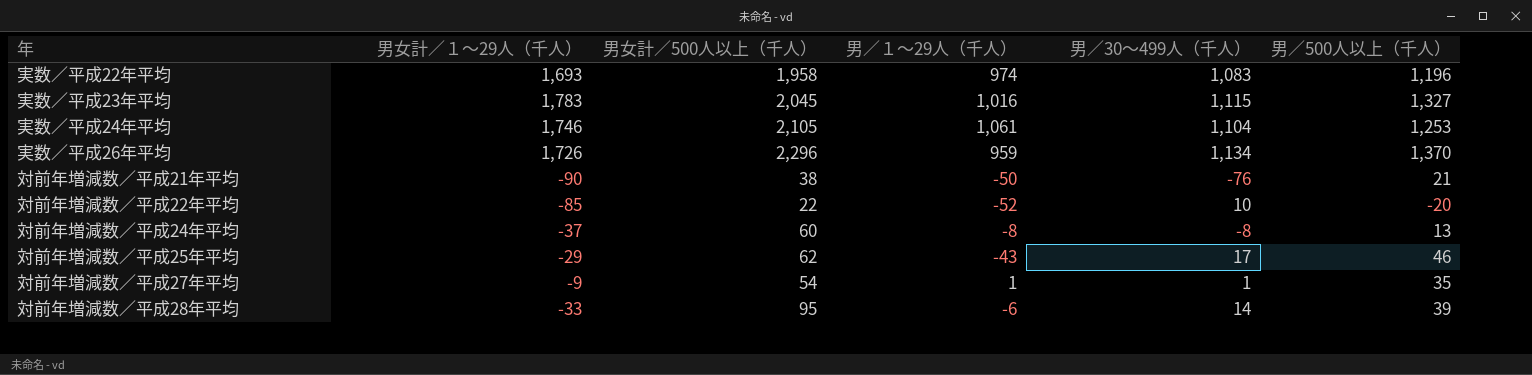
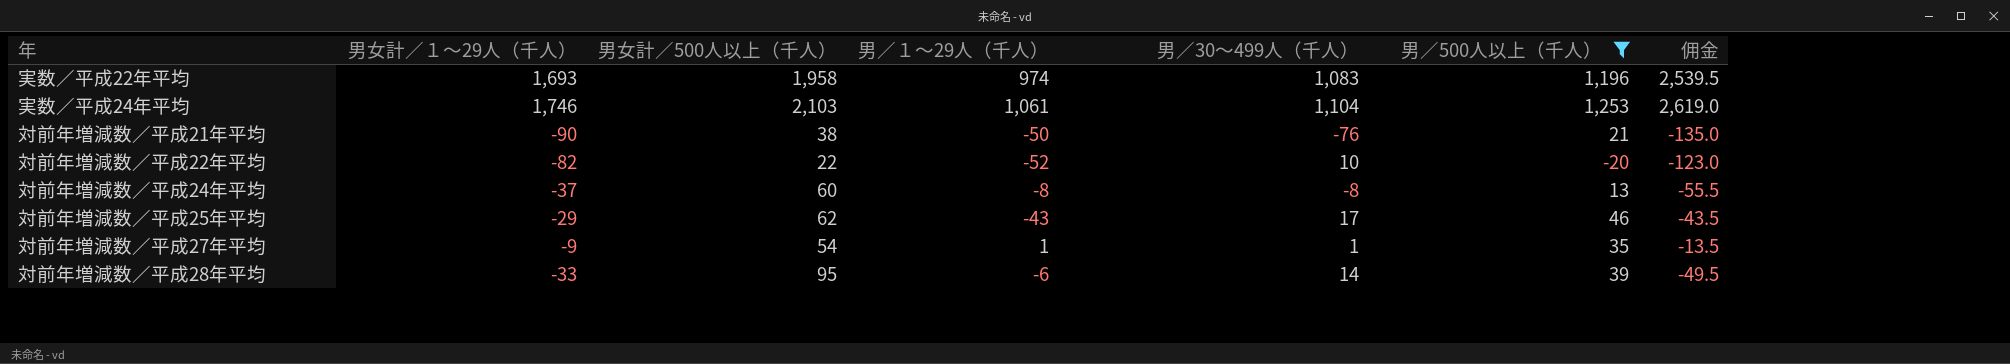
filter: none -> 男／500人以上（千人） <= 1,253
column 佣金 | formula: none -> [男女計／１～29人（千人）] * 1.5
実数／平成24年平均 | 男女計／500人以上（千人）: 2,105 -> 2,103
対前年増減数／平成22年平均 | 男女計／１～29人（千人）: -85 -> -82

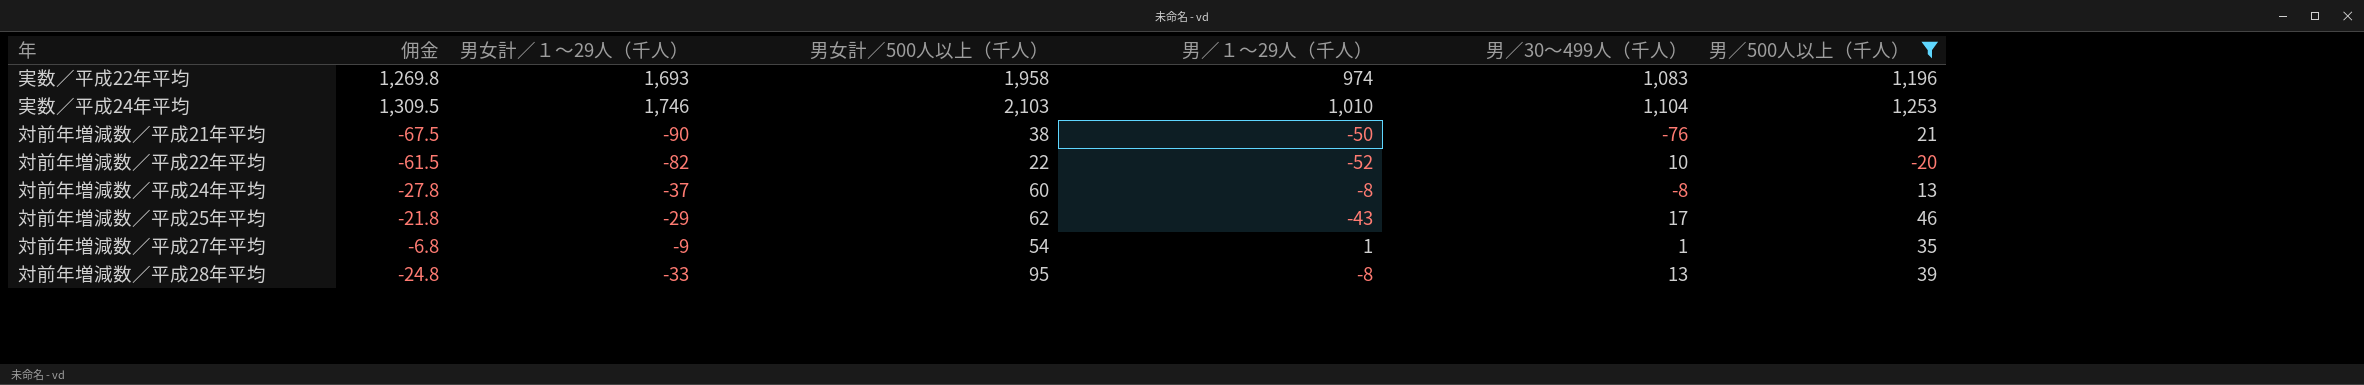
column 佣金 | formula: [男女計／１～29人（千人）] * 1.5 -> [男女計／１～29人（千人）] * 0.75
column 佣金 | position: 7 -> 2
実数／平成24年平均 | 男／１～29人（千人）: 1,061 -> 1,010
対前年増減数／平成28年平均 | 男／１～29人（千人）: -6 -> -8
対前年増減数／平成28年平均 | 男／30～499人（千人）: 14 -> 13

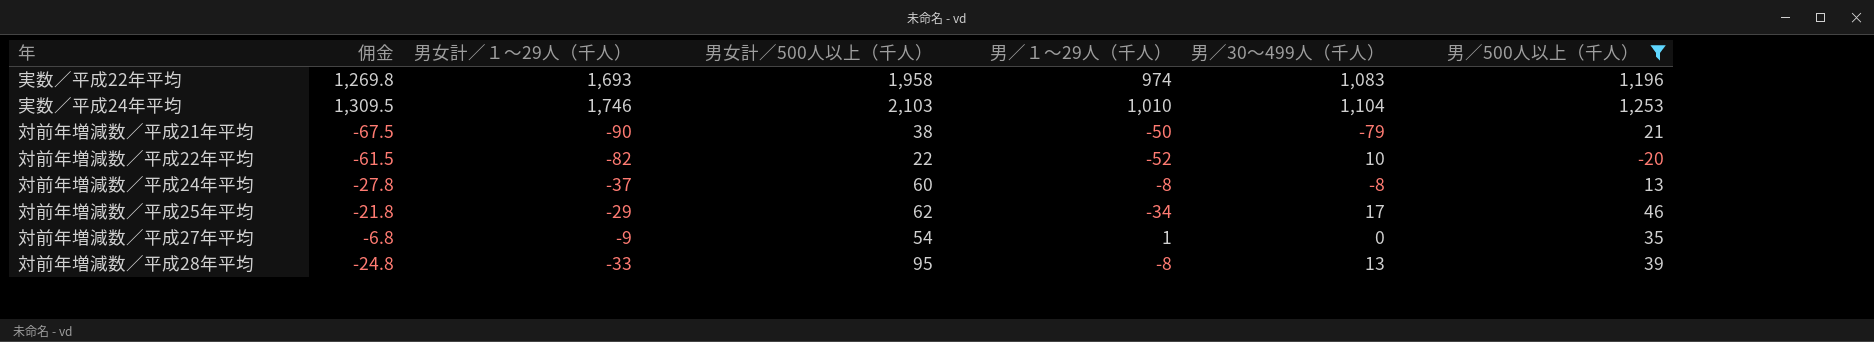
対前年増減数／平成21年平均 | 男／30～499人（千人）: -76 -> -79
対前年増減数／平成25年平均 | 男／１～29人（千人）: -43 -> -34
対前年増減数／平成27年平均 | 男／30～499人（千人）: 1 -> 0

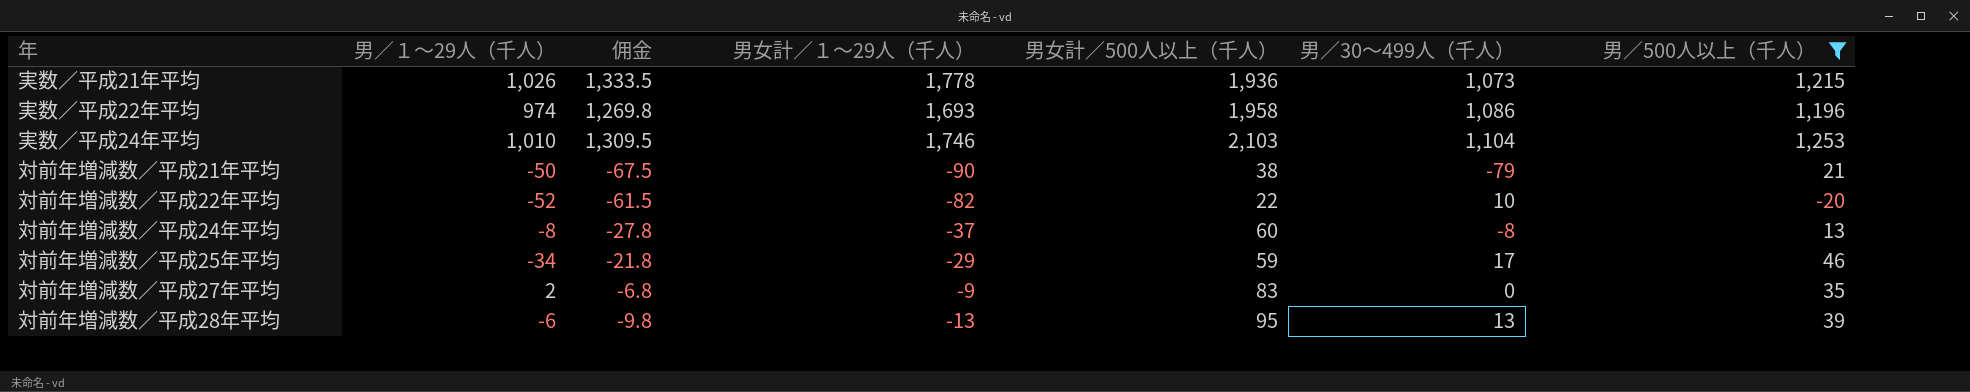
column 男／１～29人（千人） | position: 5 -> 2
row 実数／平成21年平均: none -> 1,026 | 1,333.5 | 1,778 | 1,936 | 1,073 | 1,215
実数／平成22年平均 | 男／30～499人（千人）: 1,083 -> 1,086
対前年増減数／平成25年平均 | 男女計／500人以上（千人）: 62 -> 59
対前年増減数／平成27年平均 | 男／１～29人（千人）: 1 -> 2
対前年増減数／平成27年平均 | 男女計／500人以上（千人）: 54 -> 83
対前年増減数／平成28年平均 | 男／１～29人（千人）: -8 -> -6
対前年増減数／平成28年平均 | 佣金: -24.8 -> -9.8
対前年増減数／平成28年平均 | 男女計／１～29人（千人）: -33 -> -13

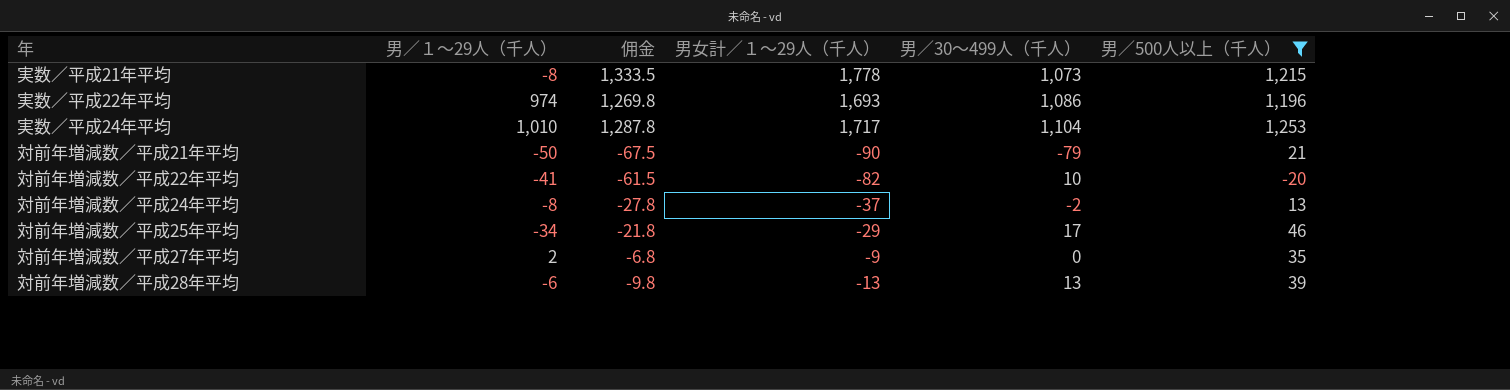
column 男女計／500人以上（千人） | position: 5 -> none
実数／平成21年平均 | 男／１～29人（千人）: 1,026 -> -8
実数／平成24年平均 | 佣金: 1,309.5 -> 1,287.8
実数／平成24年平均 | 男女計／１～29人（千人）: 1,746 -> 1,717
対前年増減数／平成22年平均 | 男／１～29人（千人）: -52 -> -41
対前年増減数／平成24年平均 | 男／30～499人（千人）: -8 -> -2

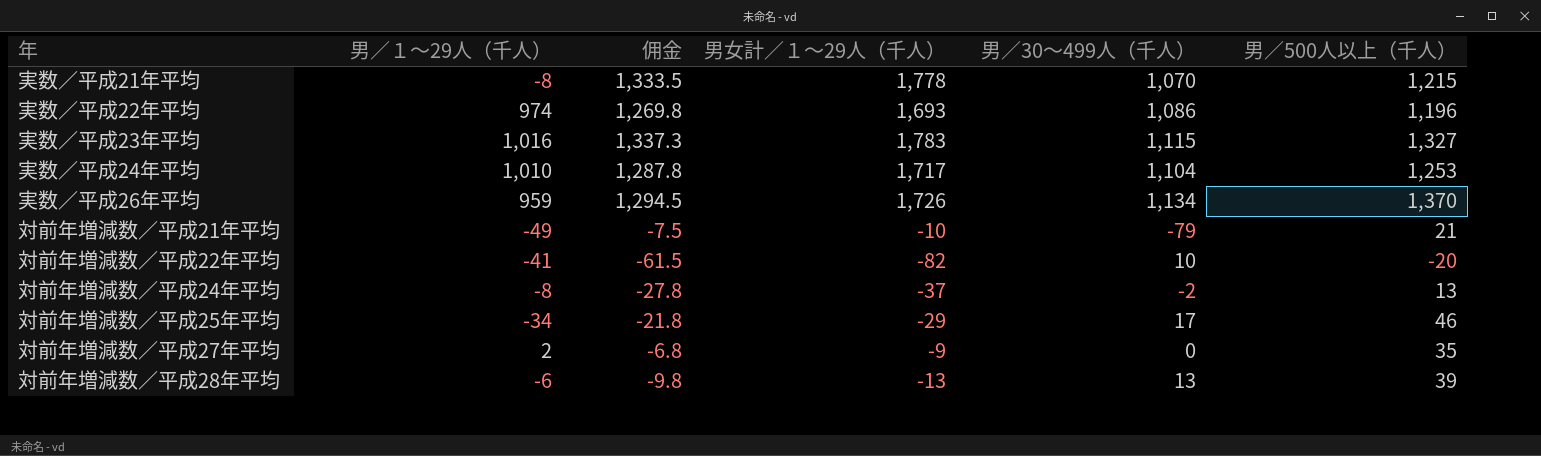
filter: 男／500人以上（千人） <= 1,253 -> none
実数／平成21年平均 | 男／30～499人（千人）: 1,073 -> 1,070
対前年増減数／平成21年平均 | 男／１～29人（千人）: -50 -> -49
対前年増減数／平成21年平均 | 佣金: -67.5 -> -7.5
対前年増減数／平成21年平均 | 男女計／１～29人（千人）: -90 -> -10

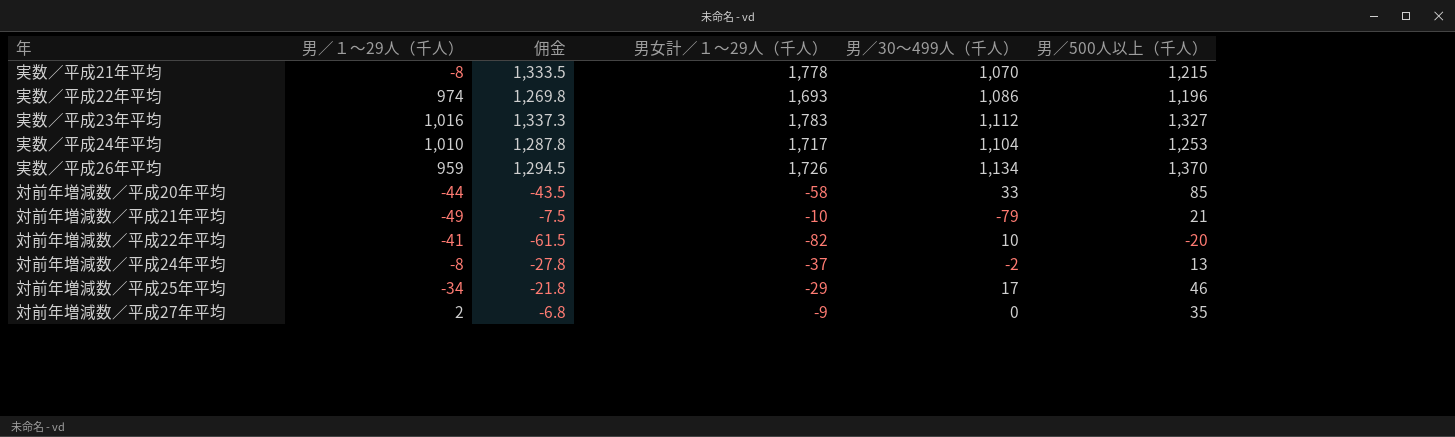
row 対前年増減数／平成28年平均: -6 | -9.8 | -13 | 13 | 39 -> none
実数／平成23年平均 | 男／30～499人（千人）: 1,115 -> 1,112
row 対前年増減数／平成20年平均: none -> -44 | -43.5 | -58 | 33 | 85

